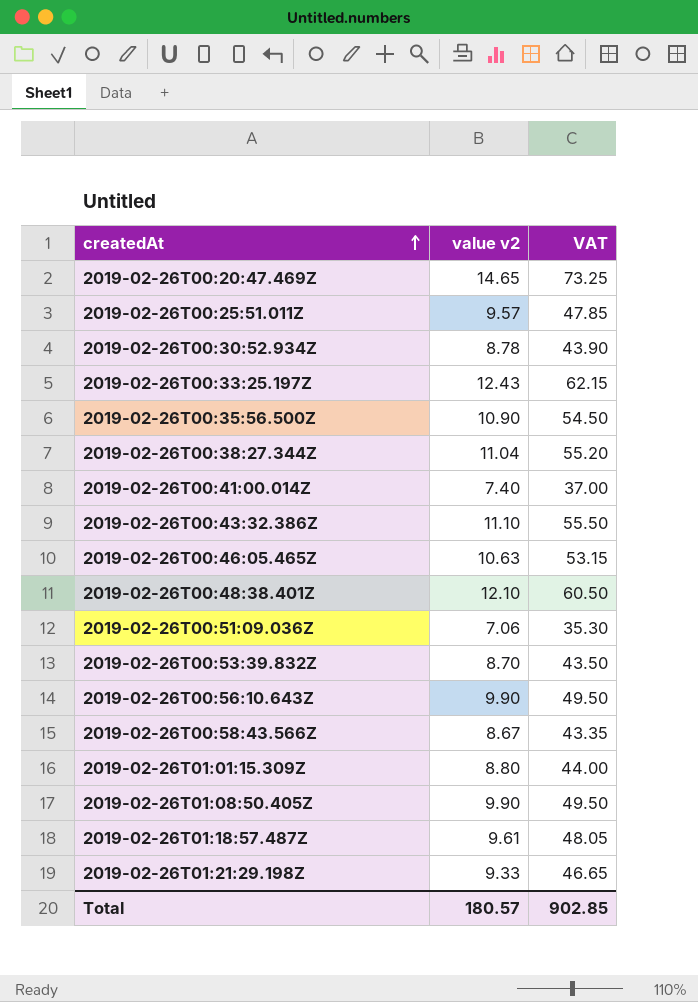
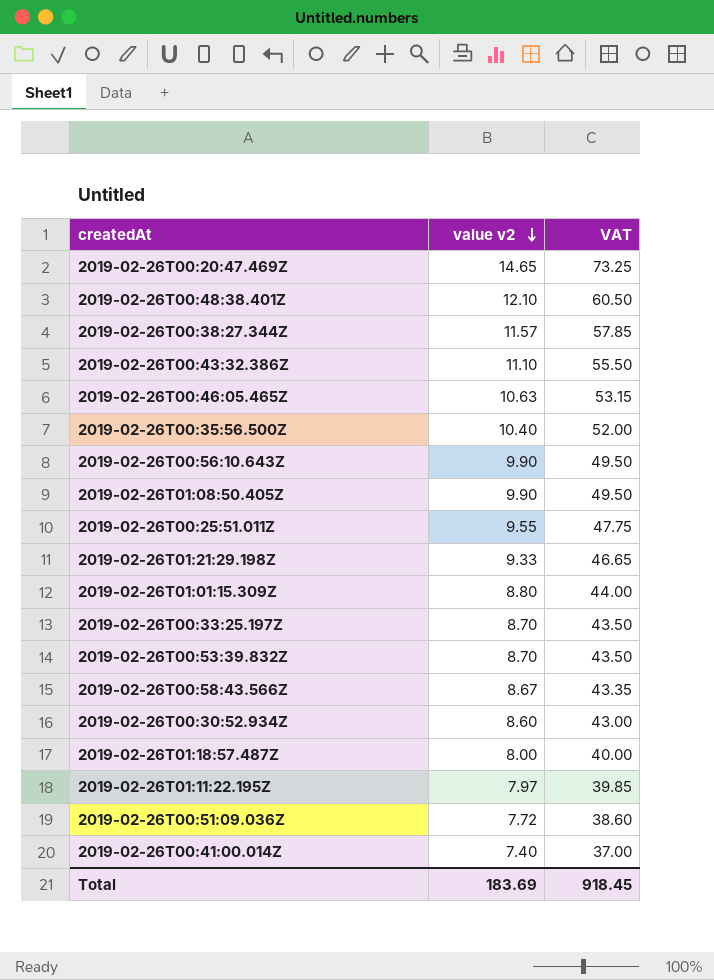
row order: createdAt ascending -> value v2 descending
2019-02-26T00:38:27.344Z | value v2: 11.04 -> 11.57
2019-02-26T00:38:27.344Z | VAT: 55.20 -> 57.85
2019-02-26T00:35:56.500Z | value v2: 10.90 -> 10.40
2019-02-26T00:35:56.500Z | VAT: 54.50 -> 52.00
2019-02-26T00:25:51.011Z | value v2: 9.57 -> 9.55
2019-02-26T00:25:51.011Z | VAT: 47.85 -> 47.75
2019-02-26T00:33:25.197Z | value v2: 12.43 -> 8.70
2019-02-26T00:33:25.197Z | VAT: 62.15 -> 43.50
2019-02-26T00:30:52.934Z | value v2: 8.78 -> 8.60
2019-02-26T00:30:52.934Z | VAT: 43.90 -> 43.00
2019-02-26T01:18:57.487Z | value v2: 9.61 -> 8.00
2019-02-26T01:18:57.487Z | VAT: 48.05 -> 40.00
row 2019-02-26T01:11:22.195Z: none -> 7.97 | 39.85
2019-02-26T00:51:09.036Z | value v2: 7.06 -> 7.72
2019-02-26T00:51:09.036Z | VAT: 35.30 -> 38.60
Total | value v2: 180.57 -> 183.69
Total | VAT: 902.85 -> 918.45

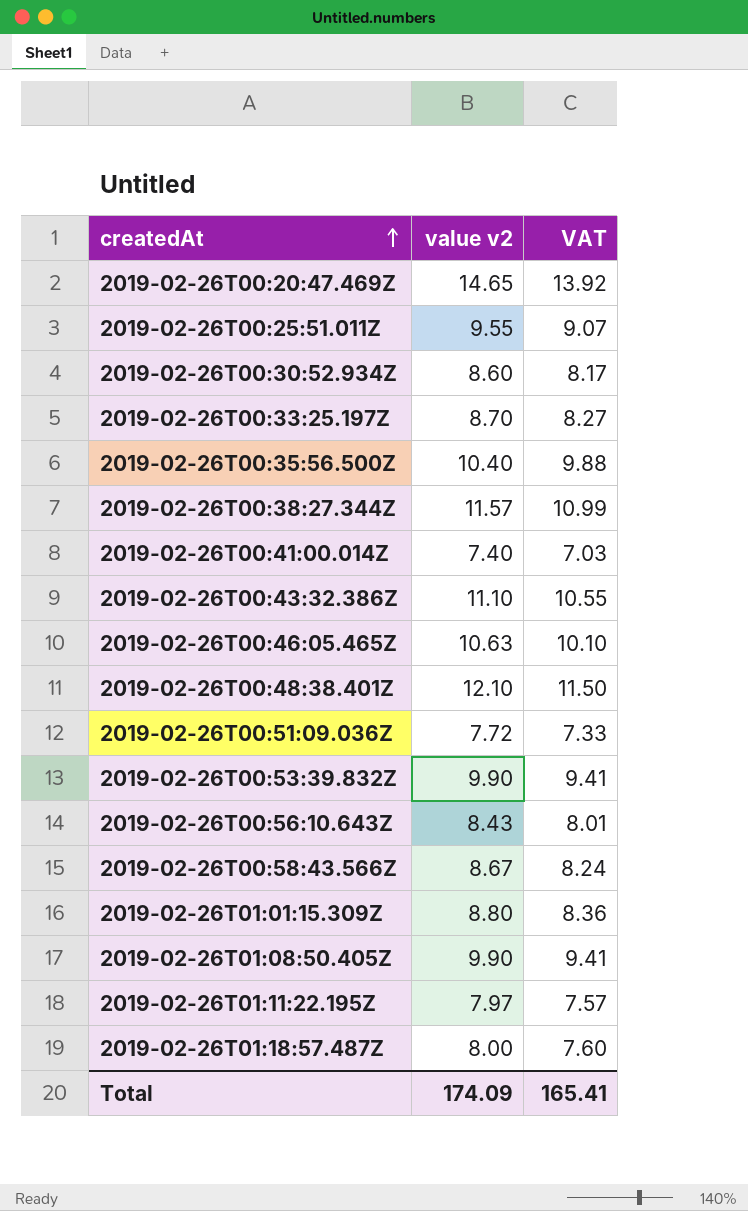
row order: value v2 descending -> createdAt ascending
column VAT | formula: [value v2] * 5 -> [value v2] * 0.95
row 2019-02-26T01:21:29.198Z: 9.33 | 46.65 -> none
2019-02-26T00:53:39.832Z | value v2: 8.70 -> 9.90
2019-02-26T00:56:10.643Z | value v2: 9.90 -> 8.43
Total | value v2: 183.69 -> 174.09
Total | VAT: 918.45 -> 165.41

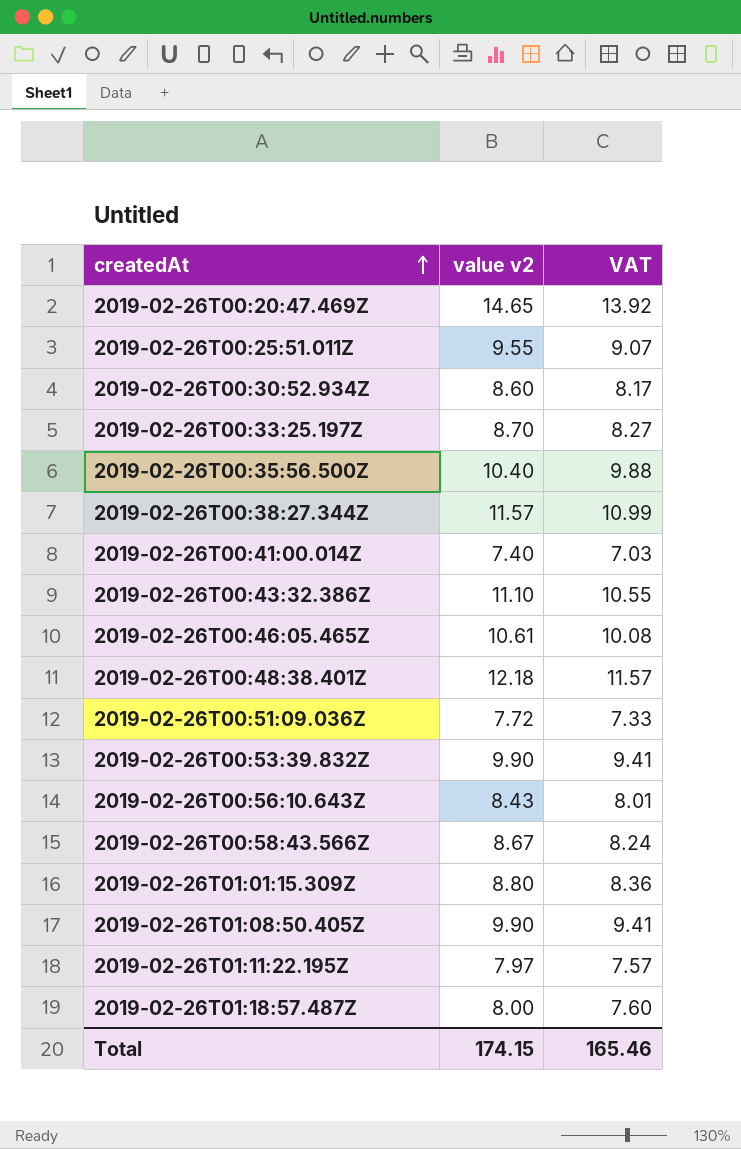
2019-02-26T00:46:05.465Z | value v2: 10.63 -> 10.61
2019-02-26T00:46:05.465Z | VAT: 10.10 -> 10.08
2019-02-26T00:48:38.401Z | value v2: 12.10 -> 12.18
2019-02-26T00:48:38.401Z | VAT: 11.50 -> 11.57
Total | value v2: 174.09 -> 174.15
Total | VAT: 165.41 -> 165.46

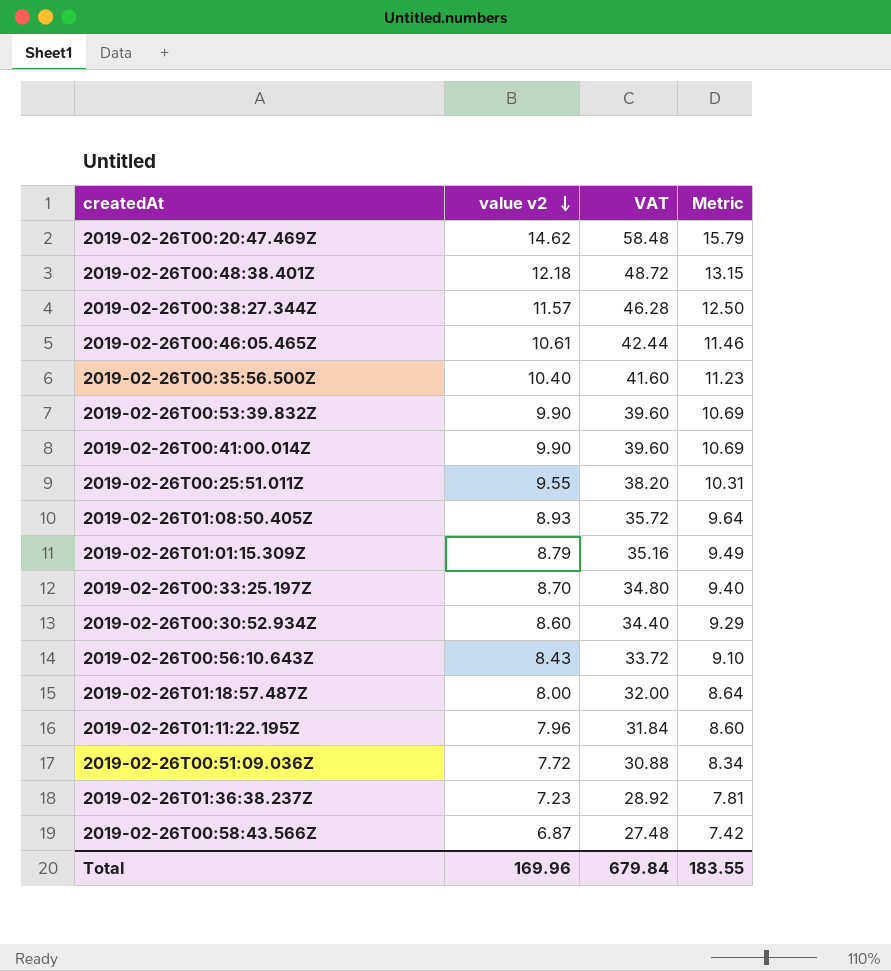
row order: createdAt ascending -> value v2 descending
column VAT | formula: [value v2] * 0.95 -> [value v2] * 4
column Metric | formula: none -> [value v2] * 1.08
row 2019-02-26T00:43:32.386Z: 11.10 | 10.55 -> none
2019-02-26T00:20:47.469Z | value v2: 14.65 -> 14.62
2019-02-26T00:41:00.014Z | value v2: 7.40 -> 9.90
2019-02-26T01:08:50.405Z | value v2: 9.90 -> 8.93
2019-02-26T01:01:15.309Z | value v2: 8.80 -> 8.79
2019-02-26T01:11:22.195Z | value v2: 7.97 -> 7.96
row 2019-02-26T01:36:38.237Z: none -> 7.23 | 28.92 | 7.81
2019-02-26T00:58:43.566Z | value v2: 8.67 -> 6.87
Total | value v2: 174.15 -> 169.96
Total | VAT: 165.46 -> 679.84

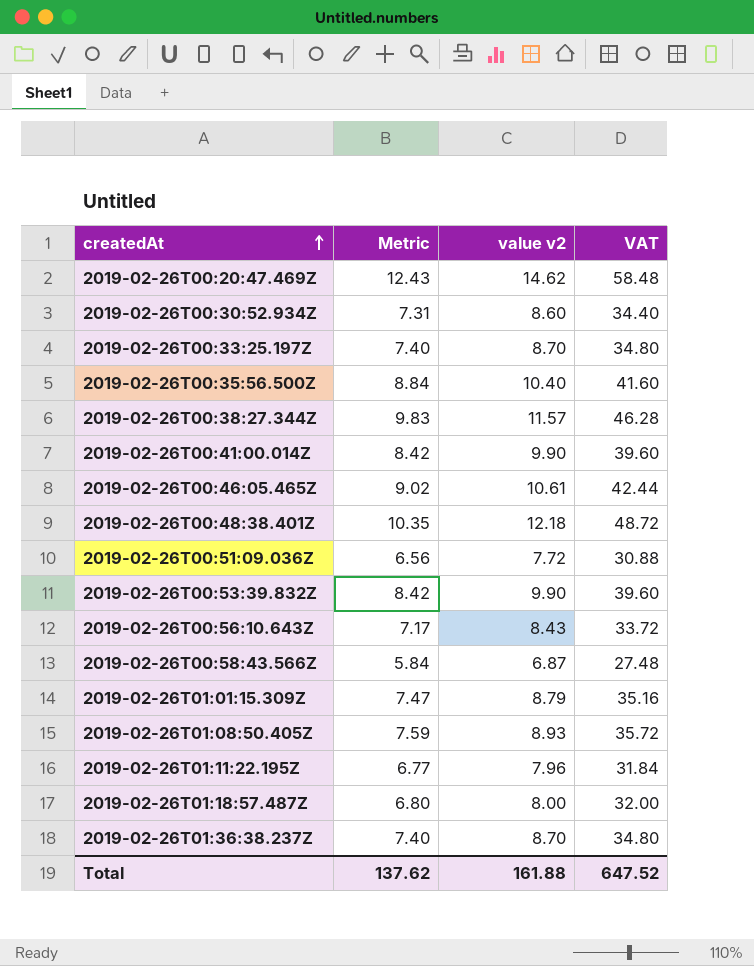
row order: value v2 descending -> createdAt ascending
column Metric | formula: [value v2] * 1.08 -> [value v2] * 0.85
column Metric | position: 4 -> 2
row 2019-02-26T00:25:51.011Z: 9.55 | 38.20 | 10.31 -> none
2019-02-26T01:36:38.237Z | value v2: 7.23 -> 8.70
2019-02-26T01:36:38.237Z | VAT: 28.92 -> 34.80
Total | Metric: 183.55 -> 137.62
Total | value v2: 169.96 -> 161.88
Total | VAT: 679.84 -> 647.52

